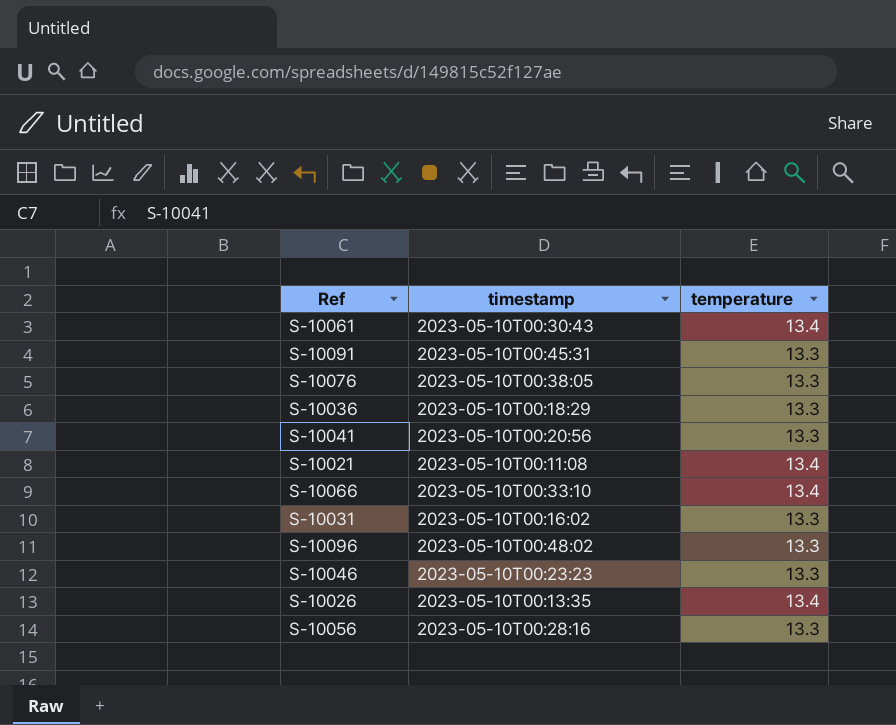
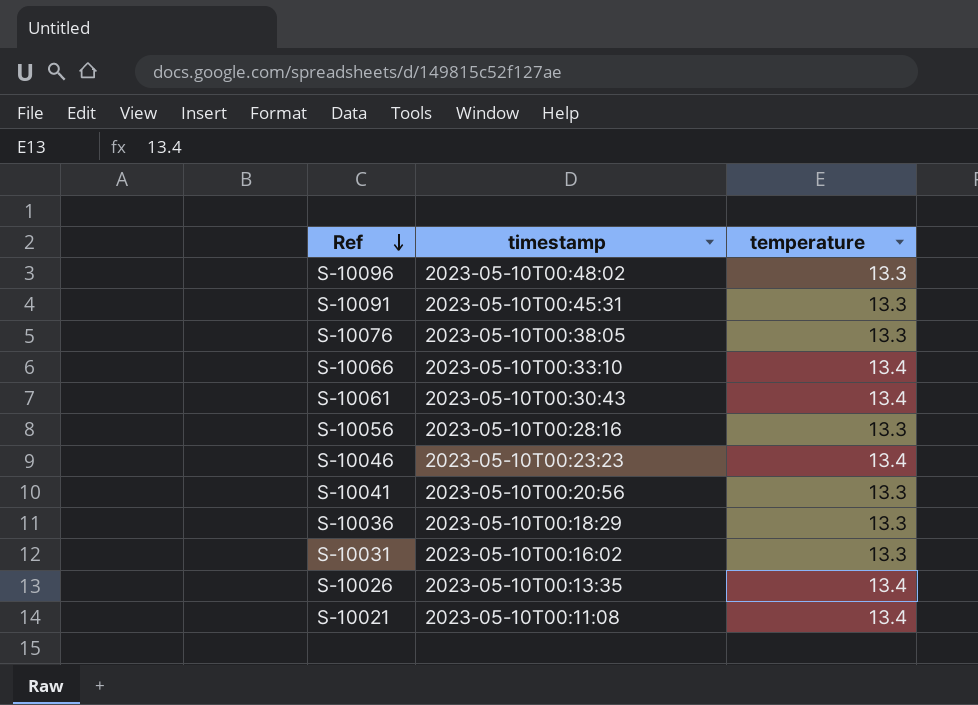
row order: none -> Ref descending
S-10046 | temperature: 13.3 -> 13.4

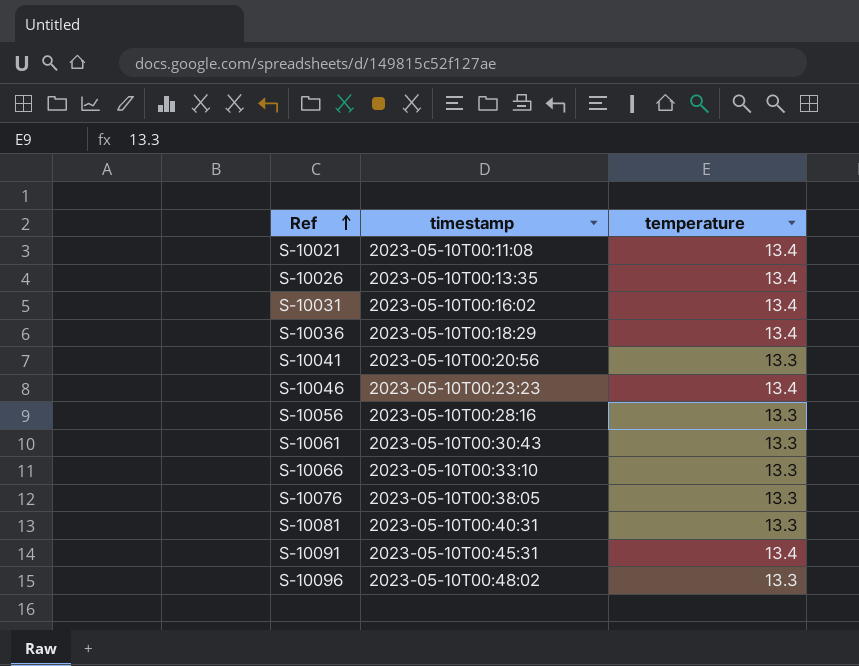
row order: Ref descending -> Ref ascending
S-10031 | temperature: 13.3 -> 13.4
S-10036 | temperature: 13.3 -> 13.4
S-10061 | temperature: 13.4 -> 13.3
S-10066 | temperature: 13.4 -> 13.3
row S-10081: none -> 2023-05-10T00:40:31 | 13.3
S-10091 | temperature: 13.3 -> 13.4

